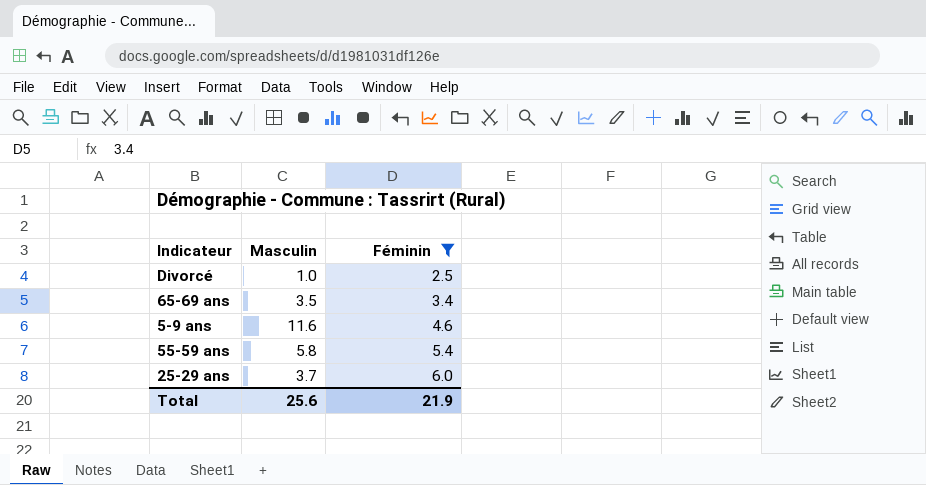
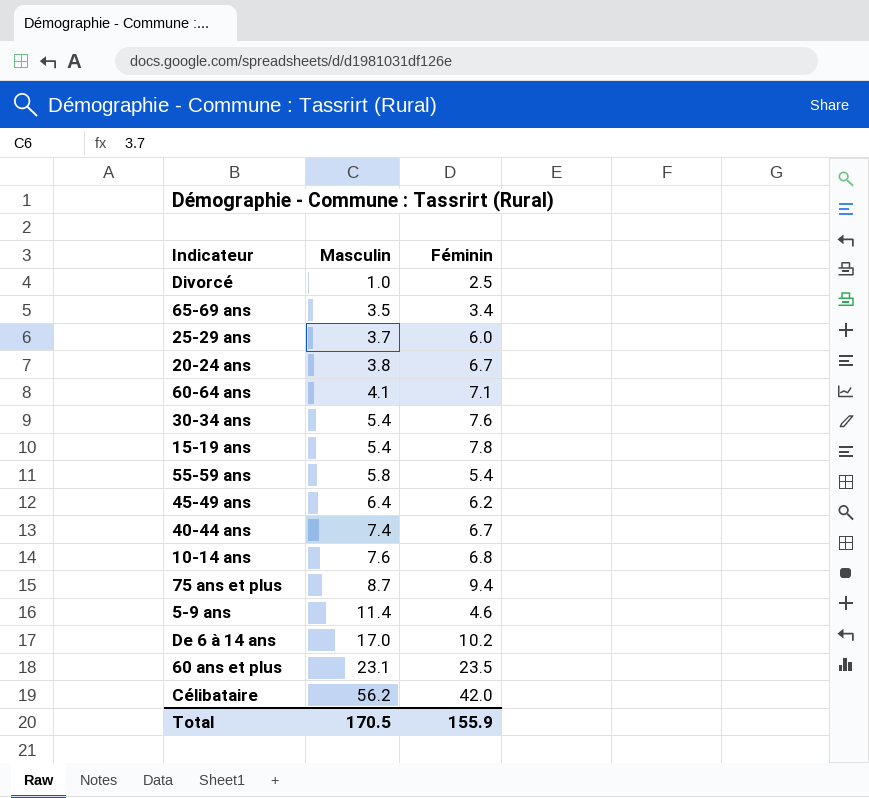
filter: Féminin <= 6.0 -> none
row order: Féminin ascending -> Masculin ascending
5-9 ans | Masculin: 11.6 -> 11.4
Total | Masculin: 25.6 -> 170.5
Total | Féminin: 21.9 -> 155.9

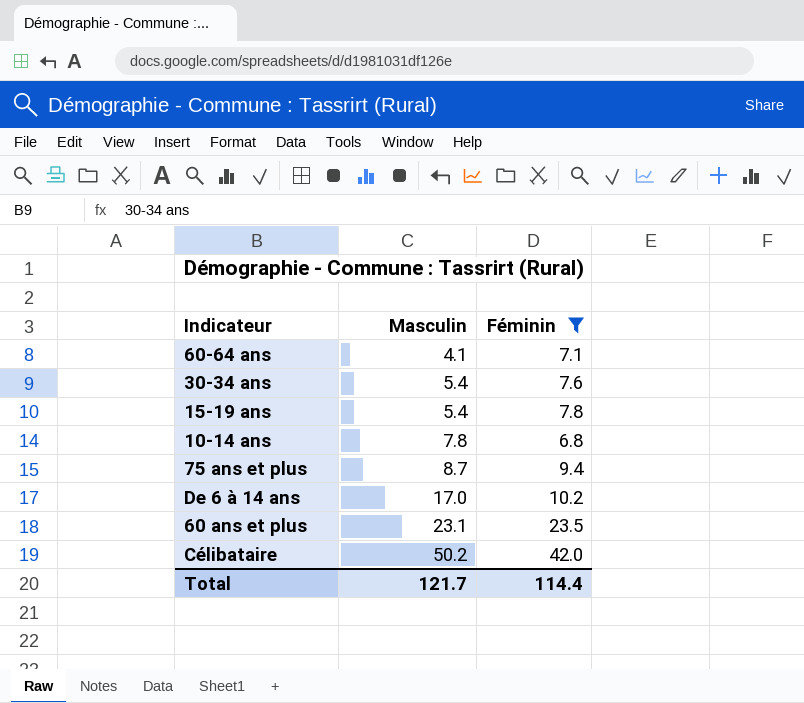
filter: none -> Féminin >= 6.8
10-14 ans | Masculin: 7.6 -> 7.8
Célibataire | Masculin: 56.2 -> 50.2
Total | Masculin: 170.5 -> 121.7
Total | Féminin: 155.9 -> 114.4

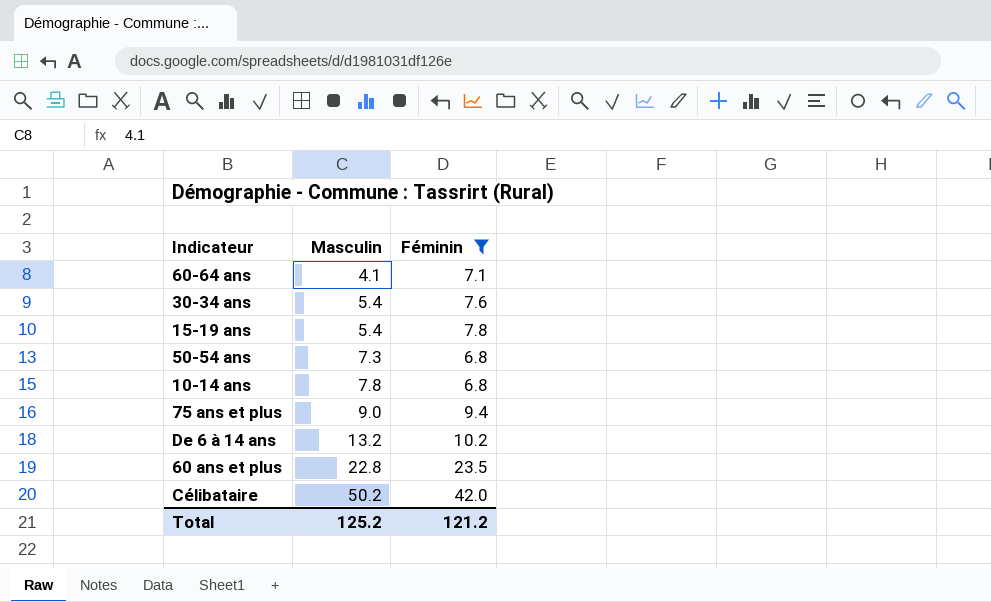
row 50-54 ans: none -> 7.3 | 6.8
75 ans et plus | Masculin: 8.7 -> 9.0
De 6 à 14 ans | Masculin: 17.0 -> 13.2
60 ans et plus | Masculin: 23.1 -> 22.8
Total | Masculin: 121.7 -> 125.2
Total | Féminin: 114.4 -> 121.2

